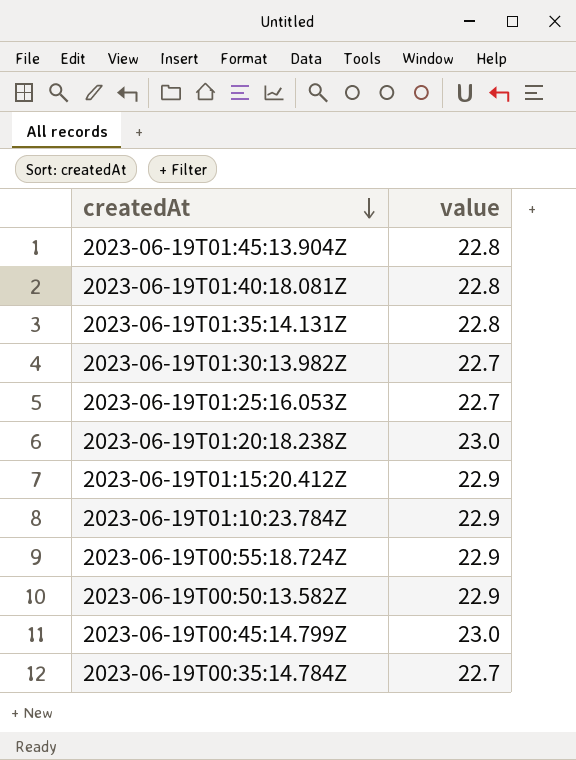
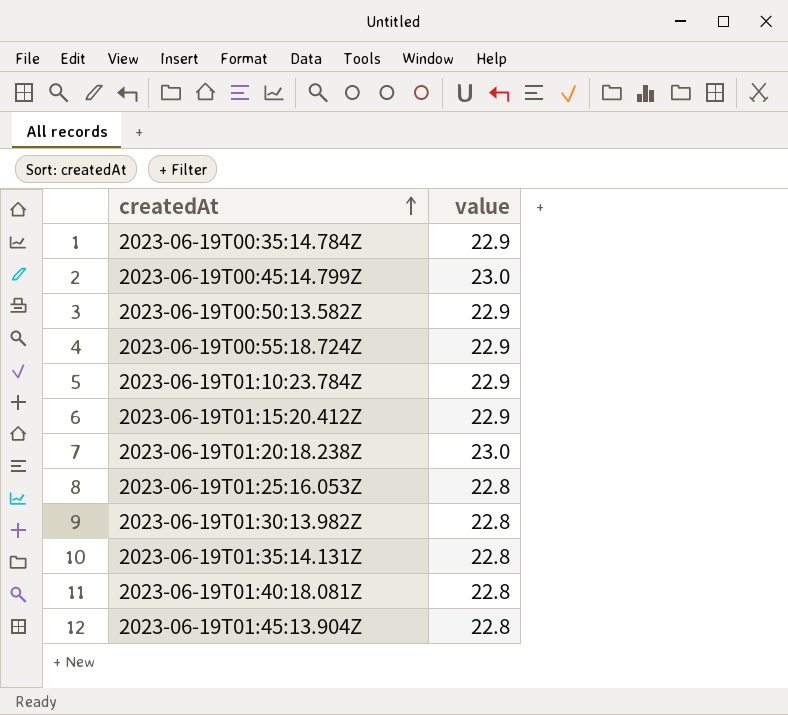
row order: createdAt descending -> createdAt ascending
2023-06-19T00:35:14.784Z | value: 22.7 -> 22.9
2023-06-19T01:25:16.053Z | value: 22.7 -> 22.8
2023-06-19T01:30:13.982Z | value: 22.7 -> 22.8

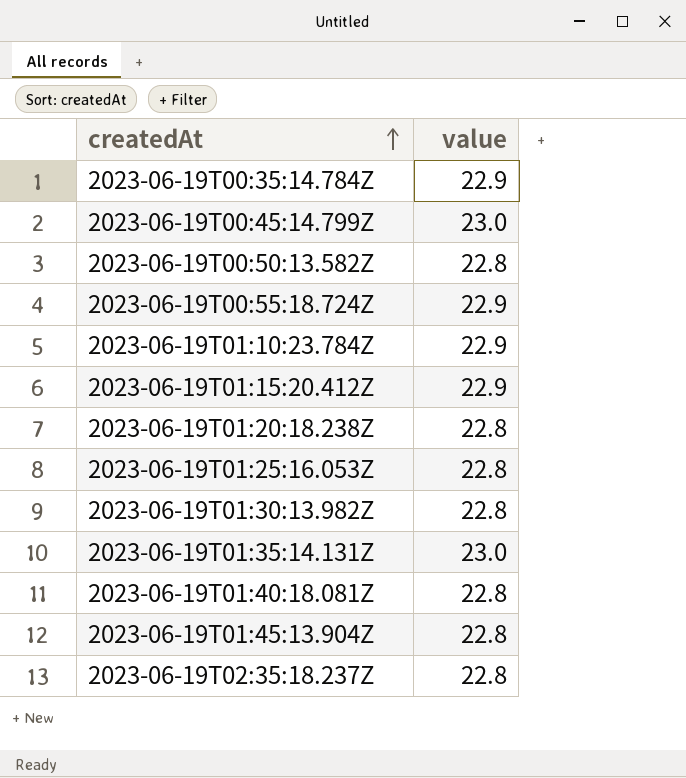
2023-06-19T00:50:13.582Z | value: 22.9 -> 22.8
2023-06-19T01:20:18.238Z | value: 23.0 -> 22.8
2023-06-19T01:35:14.131Z | value: 22.8 -> 23.0
row 2023-06-19T02:35:18.237Z: none -> 22.8

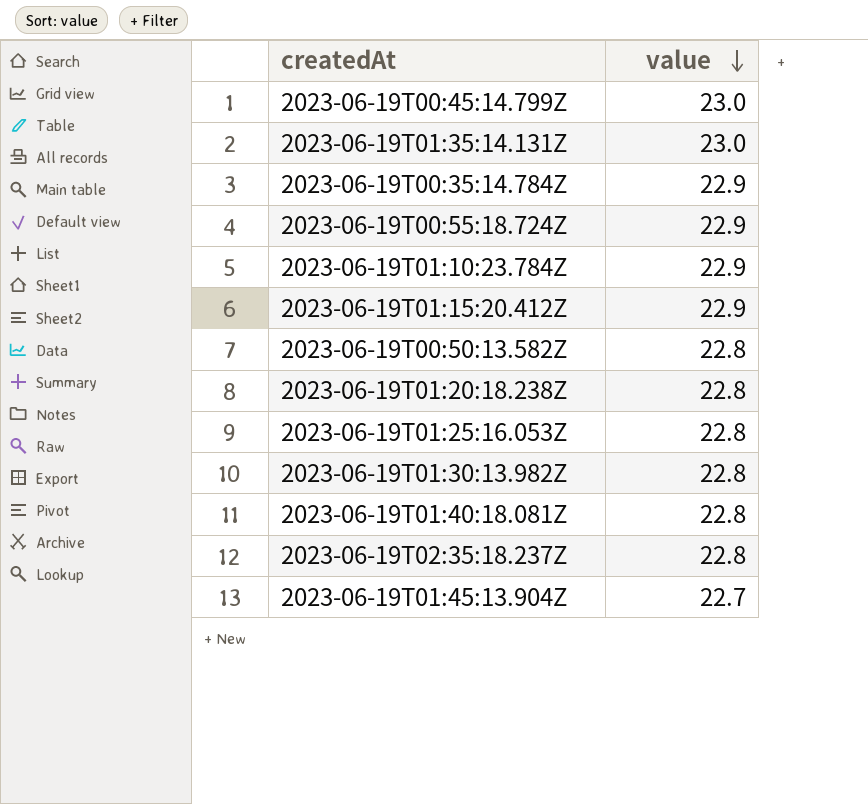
row order: createdAt ascending -> value descending
2023-06-19T01:45:13.904Z | value: 22.8 -> 22.7

